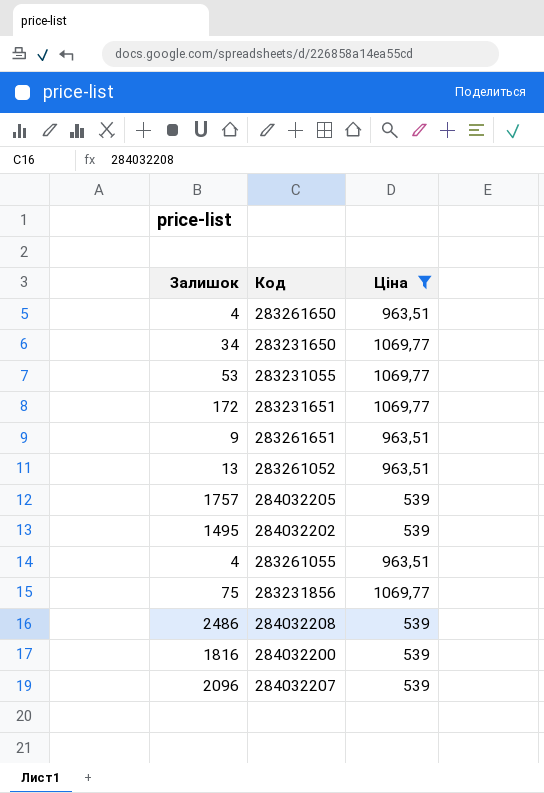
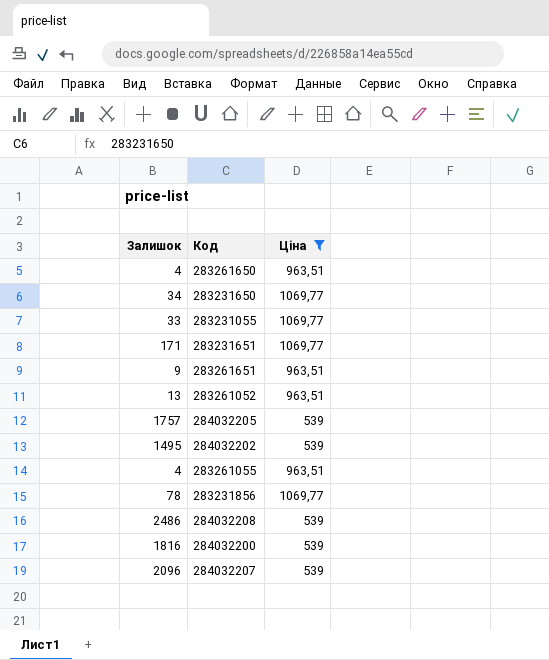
283231055 | Залишок: 53 -> 33
283231651 | Залишок: 172 -> 171
283231856 | Залишок: 75 -> 78

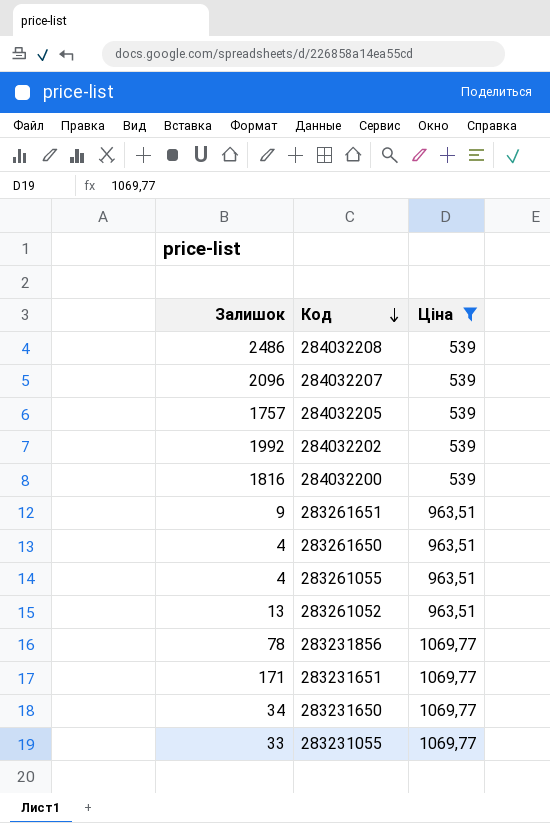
row order: none -> Код descending
284032202 | Залишок: 1495 -> 1992

